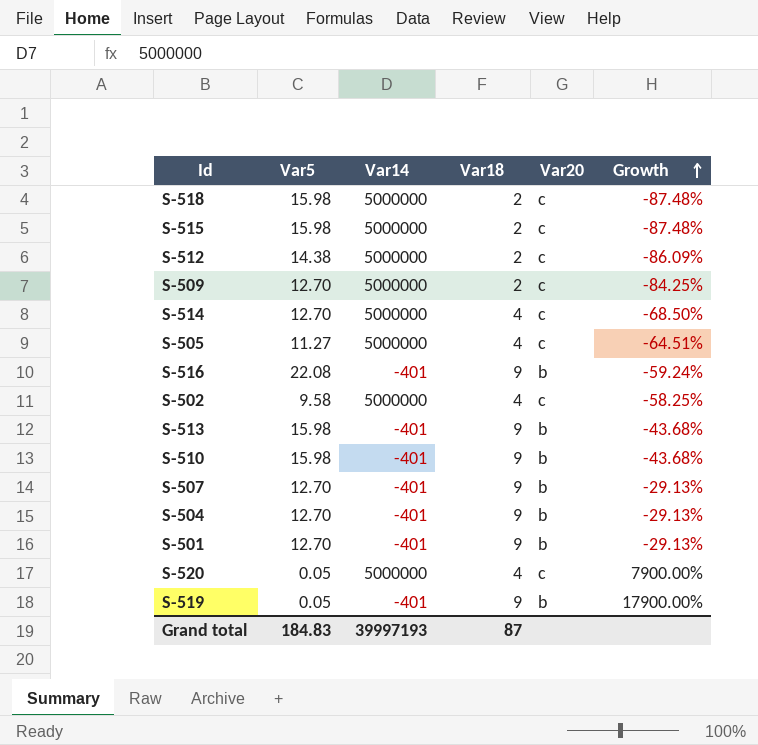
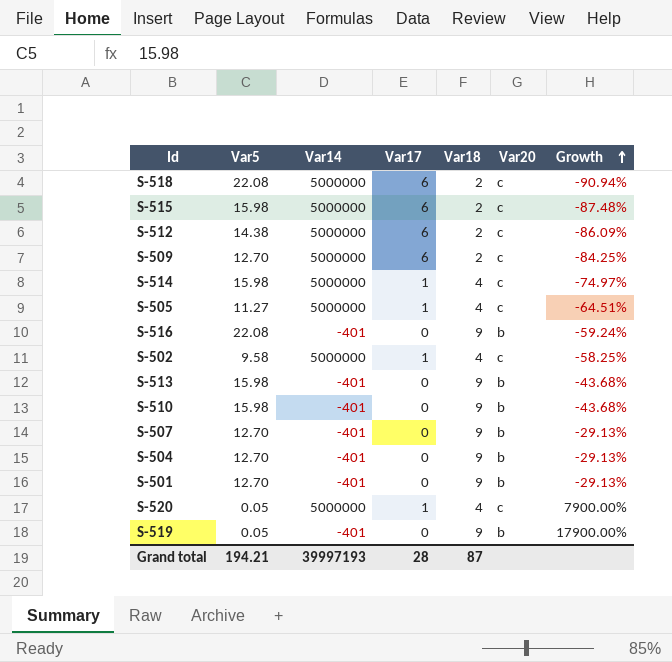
column Var17 | position: none -> 4
S-518 | Var5: 15.98 -> 22.08
S-518 | Growth: -87.48% -> -90.94%
S-514 | Var5: 12.70 -> 15.98
S-514 | Growth: -68.50% -> -74.97%
Grand total | Var5: 184.83 -> 194.21

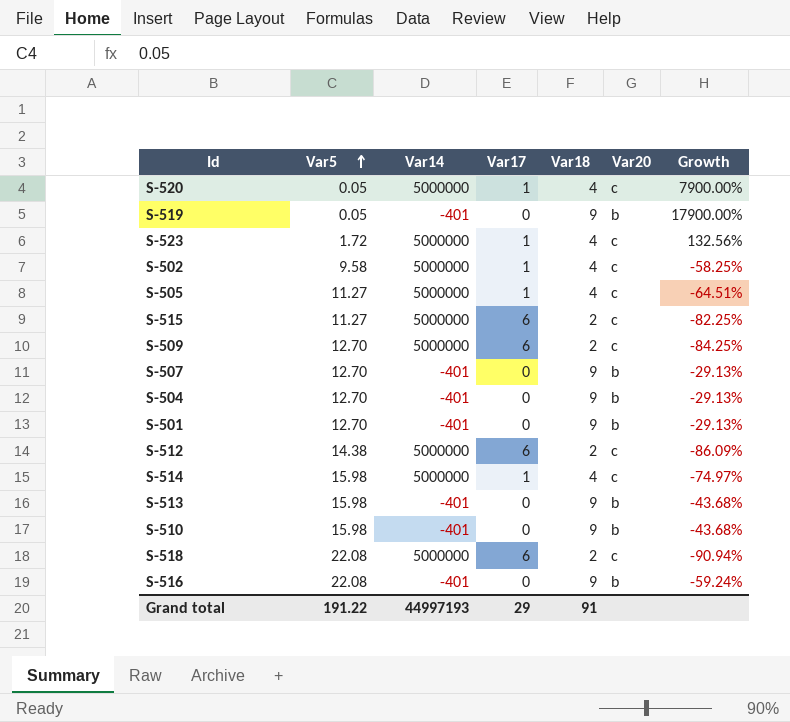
row order: Growth ascending -> Var5 ascending
row S-523: none -> 1.72 | 5000000 | 1 | 4 | c | 132.56%
S-515 | Var5: 15.98 -> 11.27
S-515 | Growth: -87.48% -> -82.25%
Grand total | Var5: 194.21 -> 191.22
Grand total | Var14: 39997193 -> 44997193
Grand total | Var17: 28 -> 29
Grand total | Var18: 87 -> 91

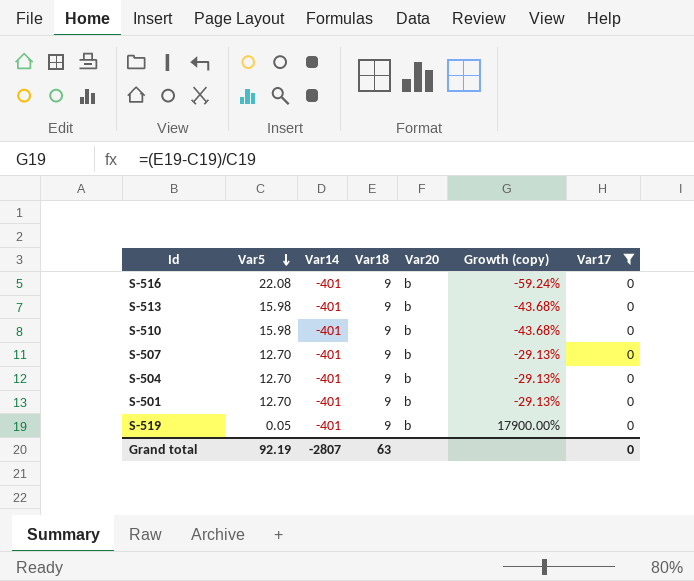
filter: none -> Var17 = 0
row order: Var5 ascending -> Var5 descending
column name: Growth -> Growth (copy)
column Var17 | position: 4 -> 7
Grand total | Var5: 191.22 -> 92.19
Grand total | Var14: 44997193 -> -2807
Grand total | Var18: 91 -> 63
Grand total | Var17: 29 -> 0

